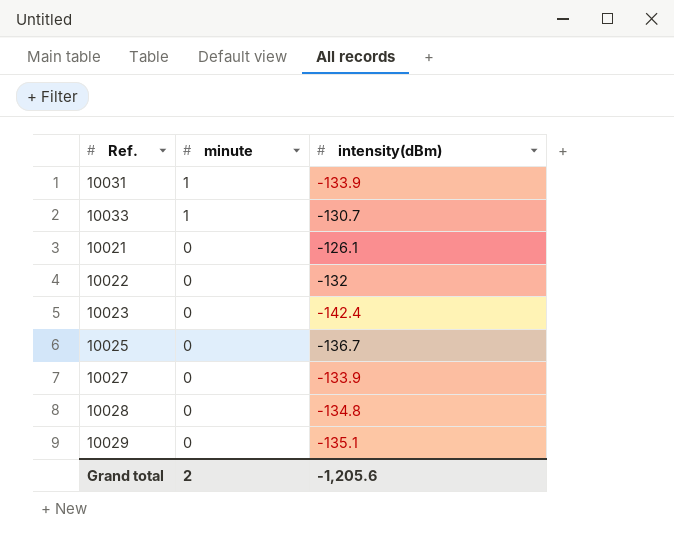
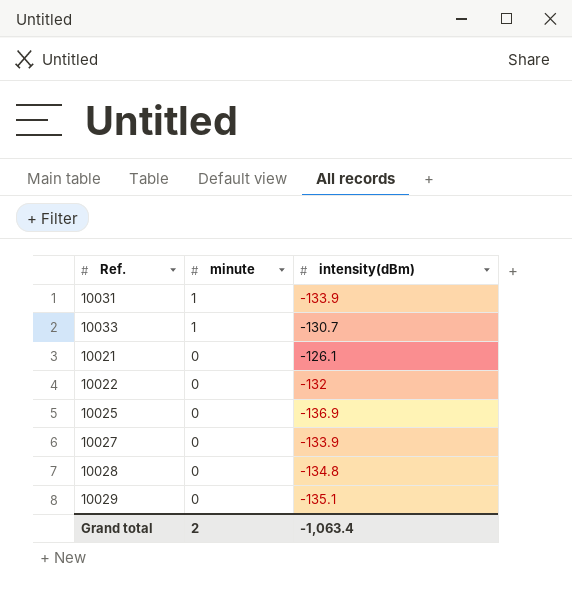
row 10023: 0 | -142.4 -> none
10025 | intensity(dBm): -136.7 -> -136.9
Grand total | intensity(dBm): -1,205.6 -> -1,063.4

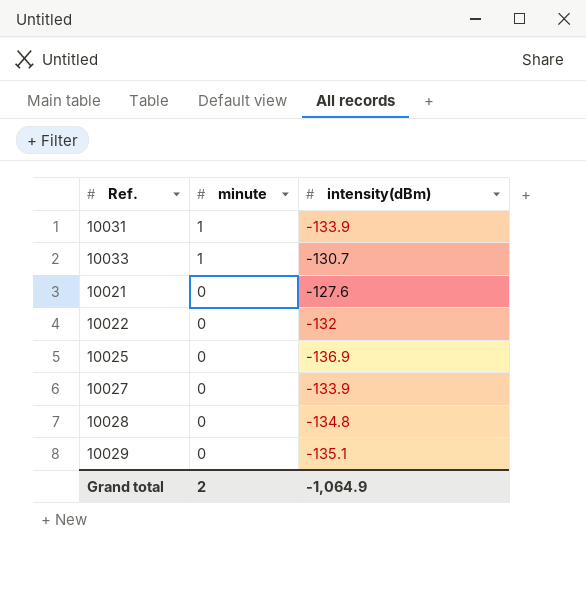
10021 | intensity(dBm): -126.1 -> -127.6
Grand total | intensity(dBm): -1,063.4 -> -1,064.9

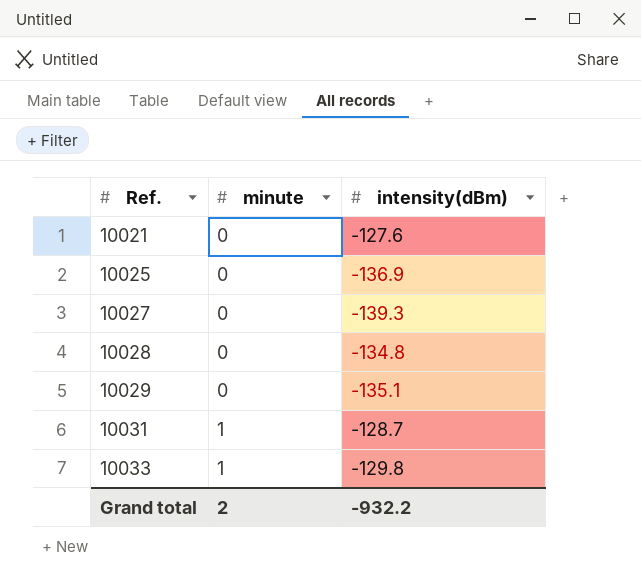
row order: minute descending -> Ref. ascending
row 10022: 0 | -132 -> none
10027 | intensity(dBm): -133.9 -> -139.3
10031 | intensity(dBm): -133.9 -> -128.7
10033 | intensity(dBm): -130.7 -> -129.8
Grand total | intensity(dBm): -1,064.9 -> -932.2

